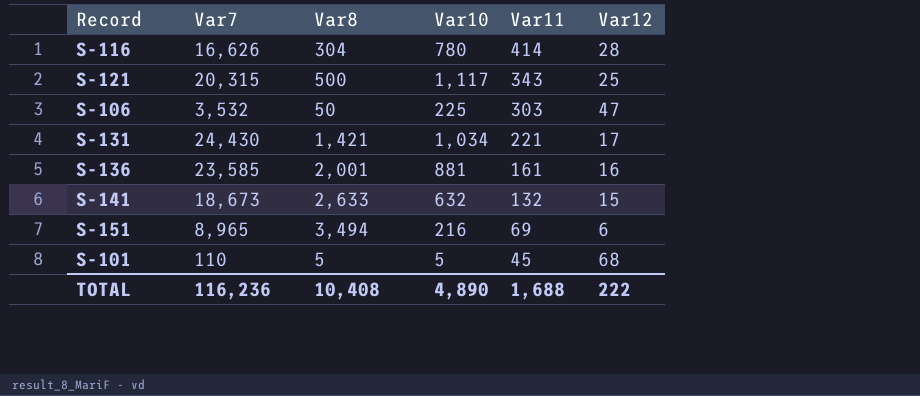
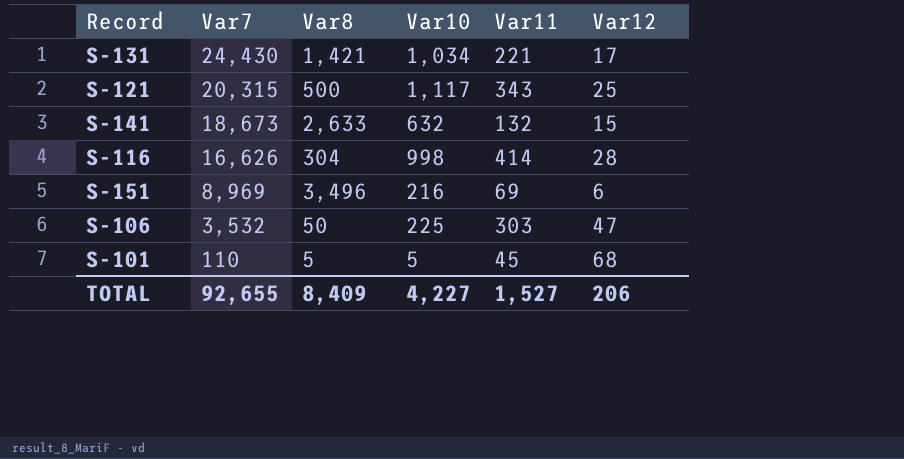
row order: Var11 descending -> Var7 descending
row S-136: 23,585 | 2,001 | 881 | 161 | 16 -> none
S-116 | Var10: 780 -> 998
S-151 | Var7: 8,965 -> 8,969
S-151 | Var8: 3,494 -> 3,496
TOTAL | Var7: 116,236 -> 92,655
TOTAL | Var8: 10,408 -> 8,409
TOTAL | Var10: 4,890 -> 4,227
TOTAL | Var11: 1,688 -> 1,527
TOTAL | Var12: 222 -> 206

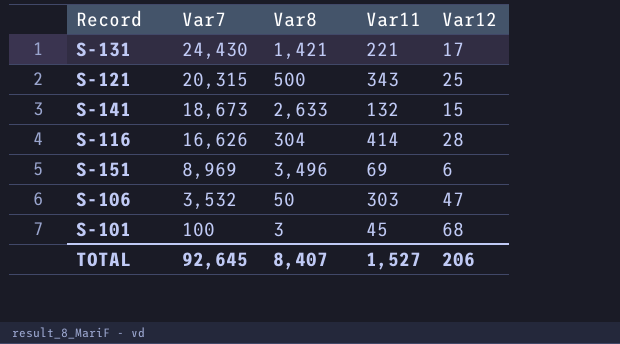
column Var10 | position: 4 -> none
S-101 | Var7: 110 -> 100
S-101 | Var8: 5 -> 3
TOTAL | Var7: 92,655 -> 92,645
TOTAL | Var8: 8,409 -> 8,407

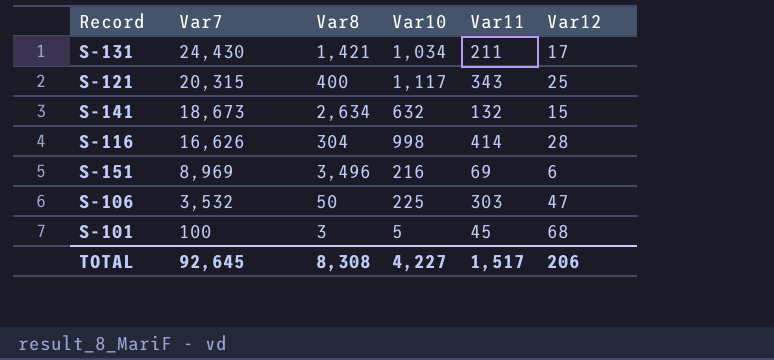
column Var10 | position: none -> 4
S-131 | Var11: 221 -> 211
S-121 | Var8: 500 -> 400
S-141 | Var8: 2,633 -> 2,634
TOTAL | Var8: 8,407 -> 8,308
TOTAL | Var11: 1,527 -> 1,517

